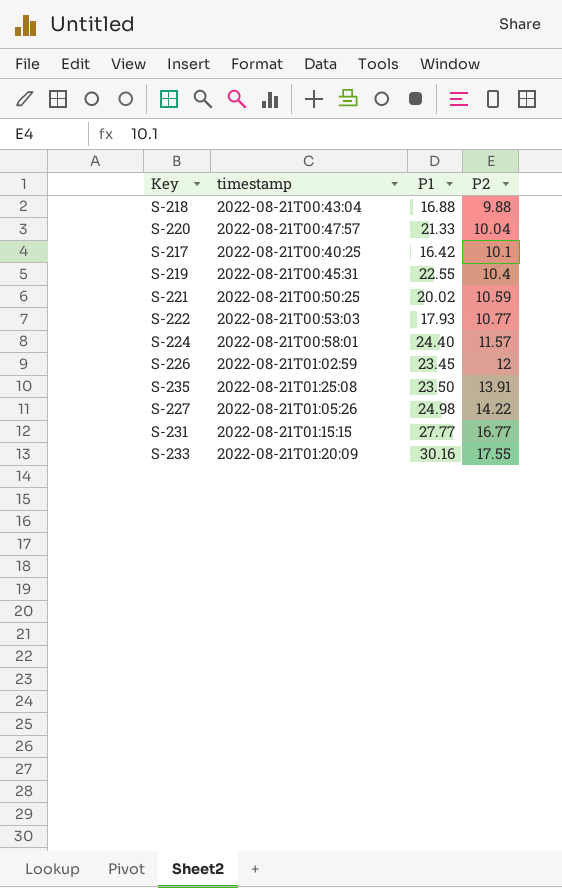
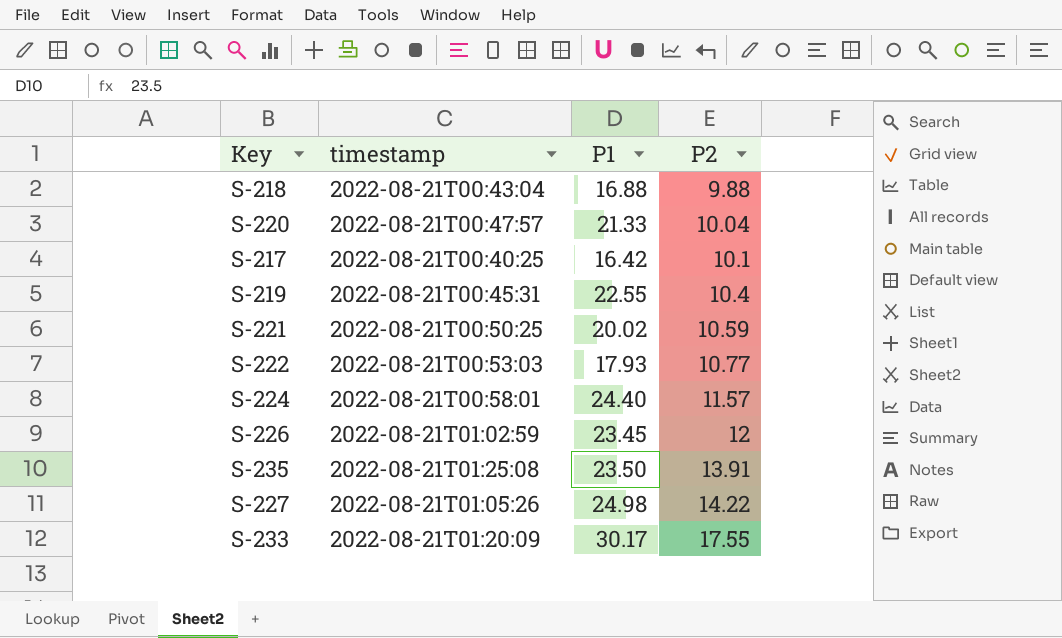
row S-231: 2022-08-21T01:15:15 | 27.77 | 16.77 -> none
S-233 | P1: 30.16 -> 30.17

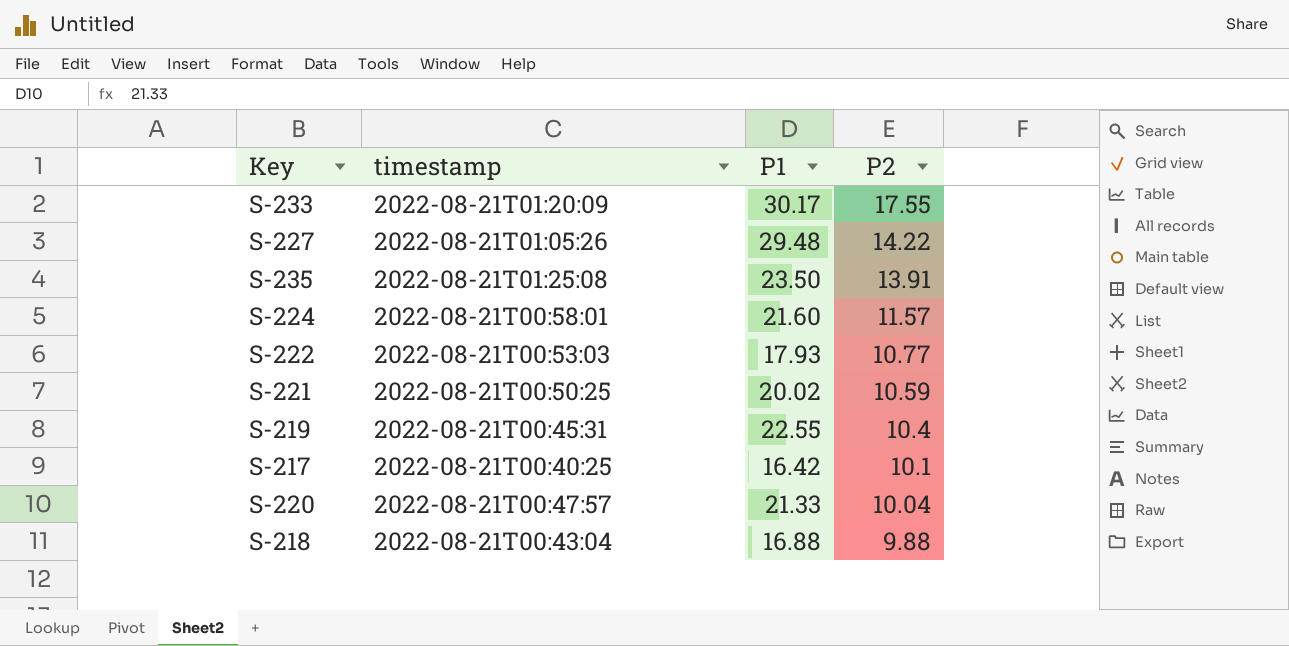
row order: P2 ascending -> P2 descending
row S-226: 2022-08-21T01:02:59 | 23.45 | 12 -> none
S-227 | P1: 24.98 -> 29.48
S-224 | P1: 24.40 -> 21.60

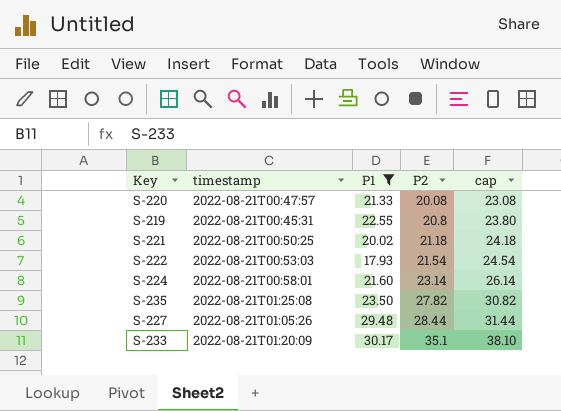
filter: none -> P1 >= 17.93
row order: P2 descending -> P2 ascending
column cap | formula: none -> [P2] + 3
S-220 | P2: 10.04 -> 20.08
S-219 | P2: 10.4 -> 20.8
S-221 | P2: 10.59 -> 21.18
S-222 | P2: 10.77 -> 21.54
S-224 | P2: 11.57 -> 23.14
S-235 | P2: 13.91 -> 27.82
S-227 | P2: 14.22 -> 28.44
S-233 | P2: 17.55 -> 35.1

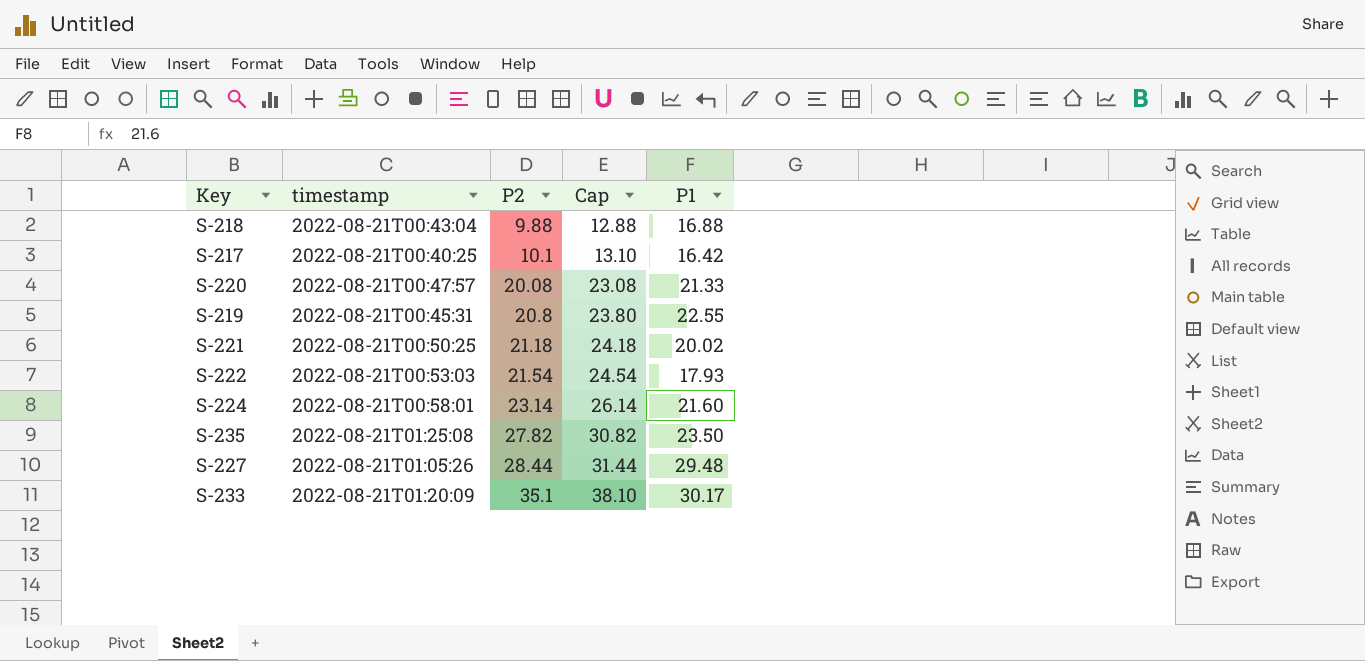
filter: P1 >= 17.93 -> none
column name: cap -> Cap
column P1 | position: 3 -> 5

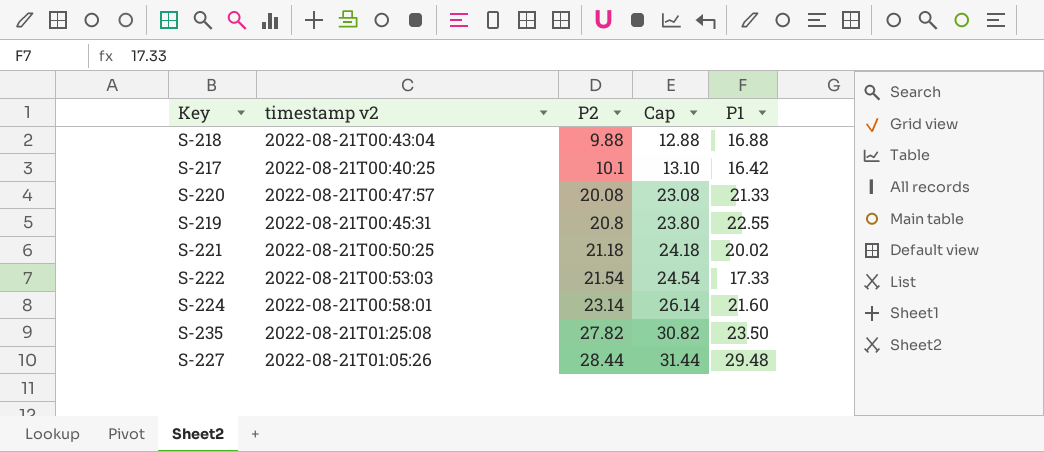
column name: timestamp -> timestamp v2
row S-233: 2022-08-21T01:20:09 | 35.1 | 38.10 | 30.17 -> none
S-222 | P1: 17.93 -> 17.33

